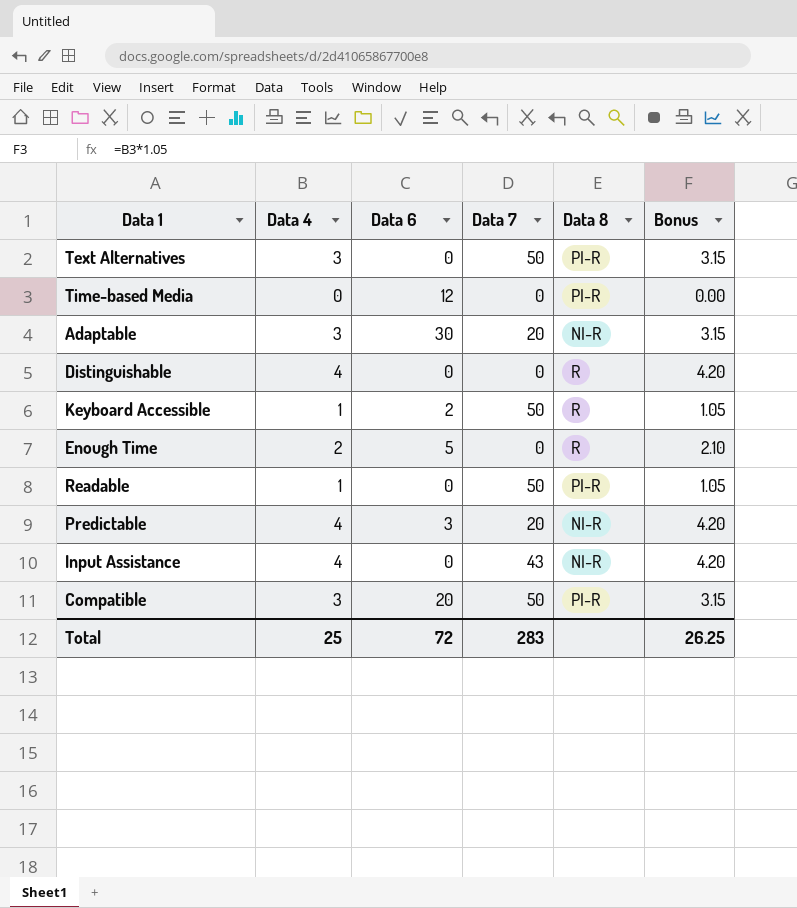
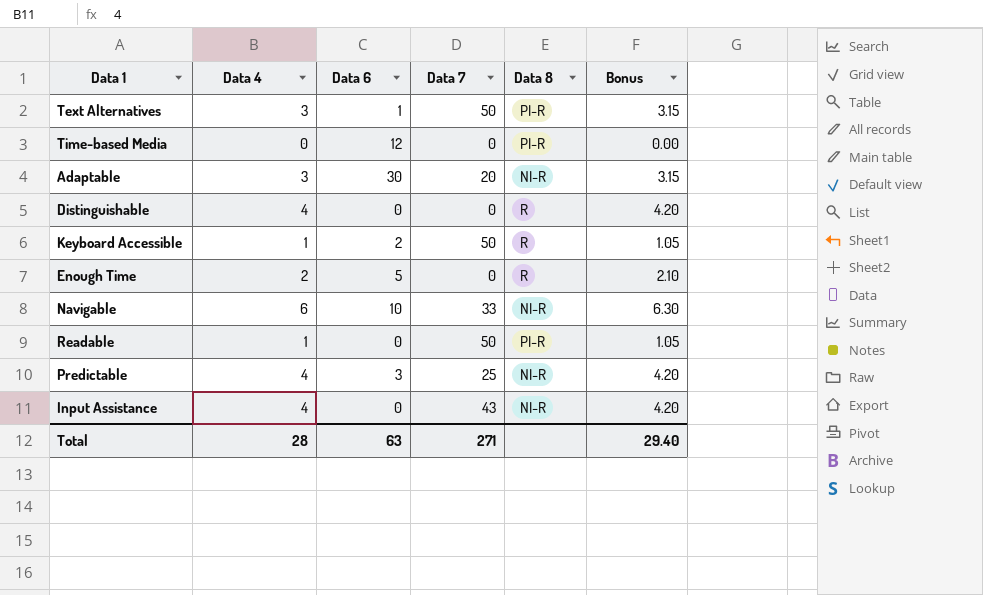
row Compatible: 3 | 20 | 50 | PI-R | 3.15 -> none
Text Alternatives | Data 6: 0 -> 1
row Navigable: none -> 6 | 10 | 33 | NI-R | 6.30
Predictable | Data 7: 20 -> 25
Total | Data 4: 25 -> 28
Total | Data 6: 72 -> 63
Total | Data 7: 283 -> 271
Total | Bonus: 26.25 -> 29.40

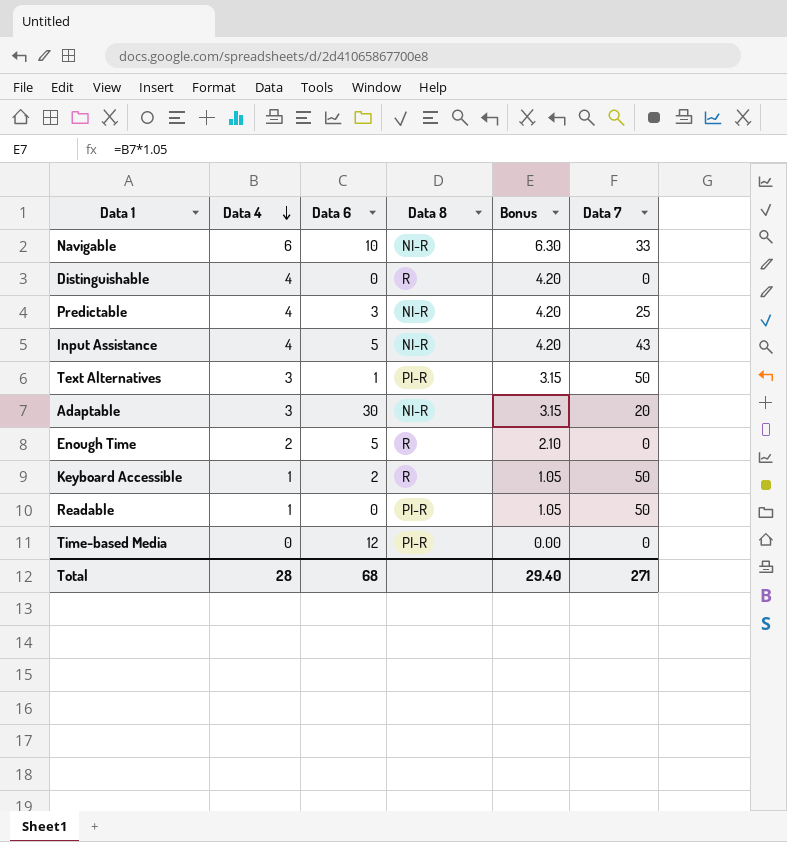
row order: none -> Data 4 descending
column Data 7 | position: 4 -> 6
Input Assistance | Data 6: 0 -> 5
Total | Data 6: 63 -> 68

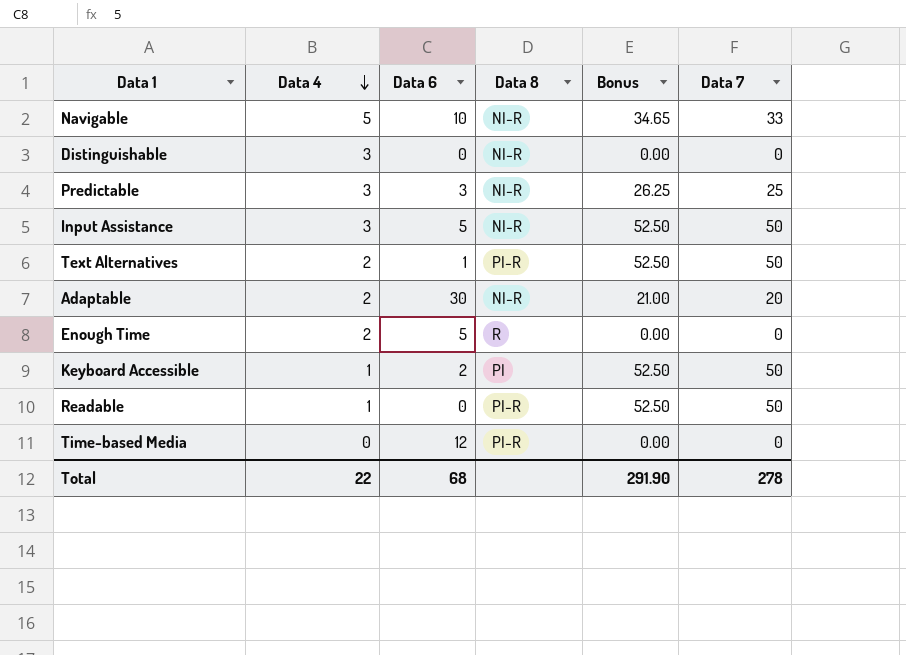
column Bonus | formula: [Data 4] * 1.05 -> [Data 7] * 1.05
Navigable | Data 4: 6 -> 5
Distinguishable | Data 4: 4 -> 3
Distinguishable | Data 8: R -> NI-R
Predictable | Data 4: 4 -> 3
Input Assistance | Data 4: 4 -> 3
Input Assistance | Data 7: 43 -> 50
Text Alternatives | Data 4: 3 -> 2
Adaptable | Data 4: 3 -> 2
Keyboard Accessible | Data 8: R -> PI
Total | Data 4: 28 -> 22
Total | Bonus: 29.40 -> 291.90
Total | Data 7: 271 -> 278

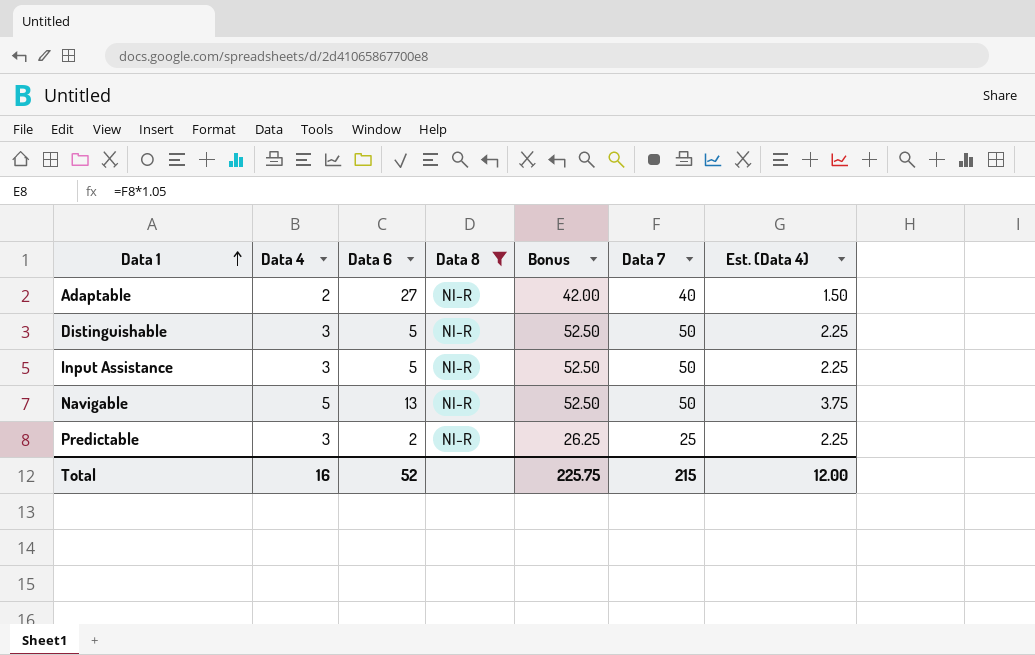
filter: none -> Data 8 = NI-R
row order: Data 4 descending -> Data 1 ascending
column Est. (Data 4) | formula: none -> [Data 4] * 0.75
Adaptable | Data 6: 30 -> 27
Adaptable | Bonus: 21.00 -> 42.00
Adaptable | Data 7: 20 -> 40
Distinguishable | Data 6: 0 -> 5
Distinguishable | Bonus: 0.00 -> 52.50
Distinguishable | Data 7: 0 -> 50
Navigable | Data 6: 10 -> 13
Navigable | Bonus: 34.65 -> 52.50
Navigable | Data 7: 33 -> 50
Predictable | Data 6: 3 -> 2
Total | Data 4: 22 -> 16
Total | Data 6: 68 -> 52
Total | Bonus: 291.90 -> 225.75
Total | Data 7: 278 -> 215

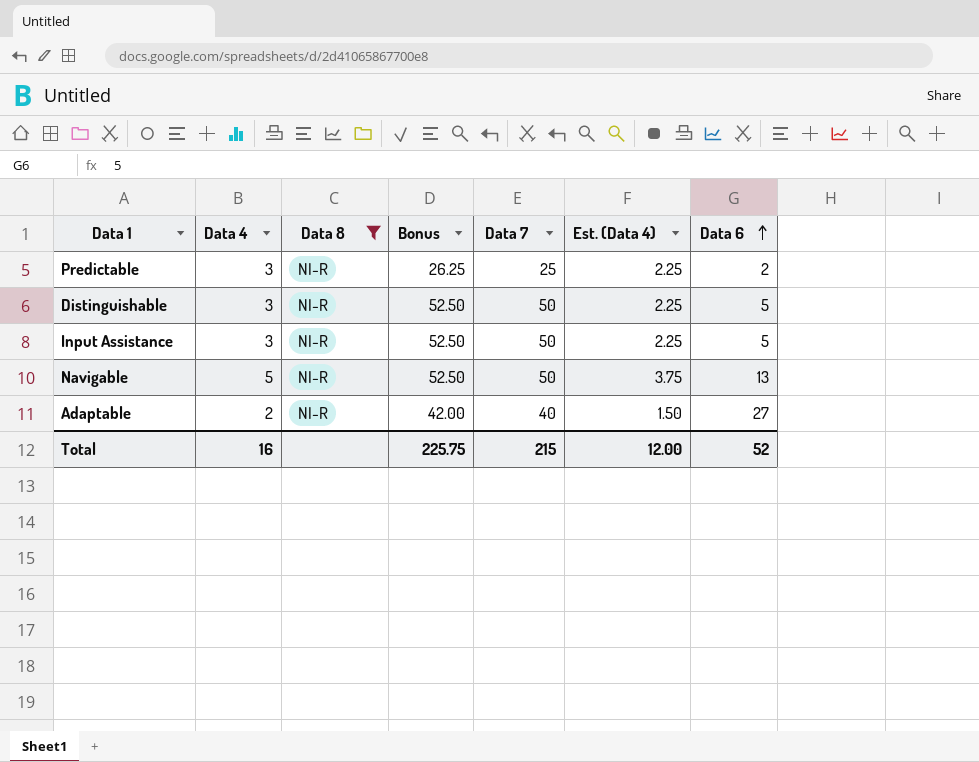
row order: Data 1 ascending -> Data 6 ascending
column Data 6 | position: 3 -> 7

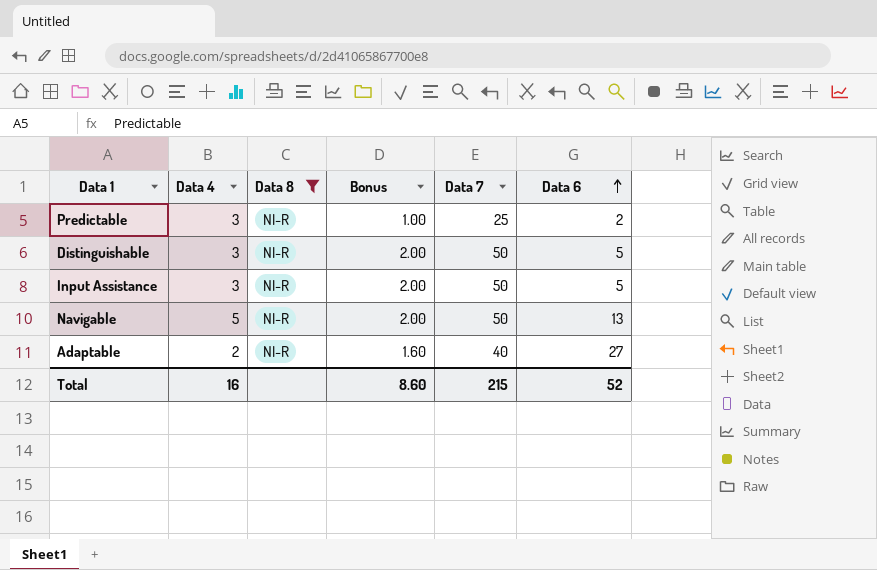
column Est. (Data 4) | formula: [Data 4] * 0.75 -> none
column Bonus | formula: [Data 7] * 1.05 -> [Data 7] * 0.04
Total | Bonus: 225.75 -> 8.60

